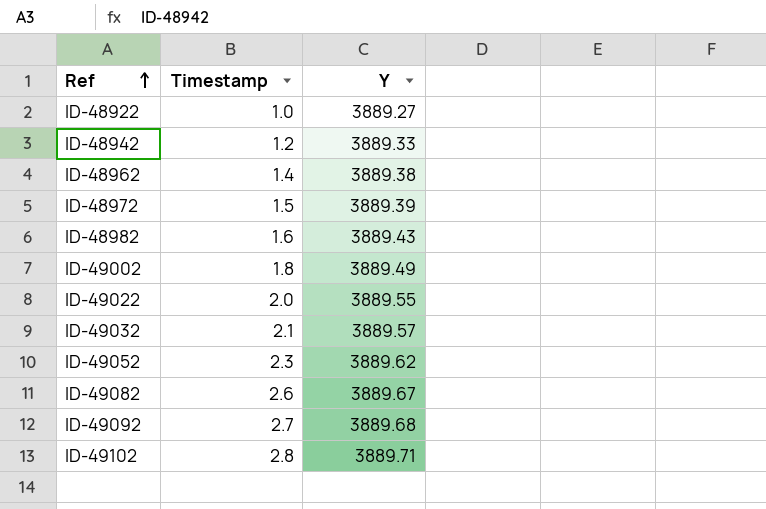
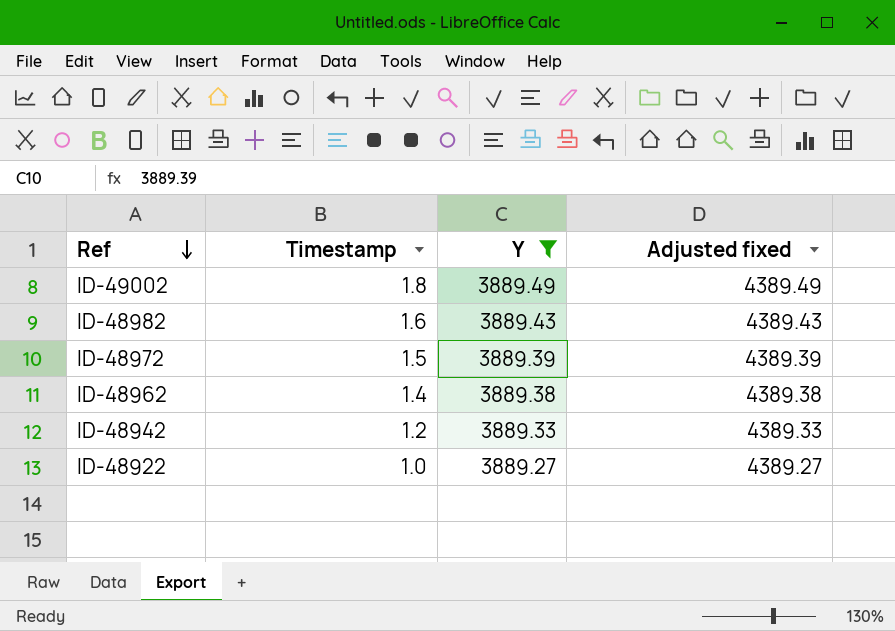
filter: none -> Y <= 3889.49
row order: Ref ascending -> Ref descending
column Adjusted fixed | formula: none -> [Y] + 500

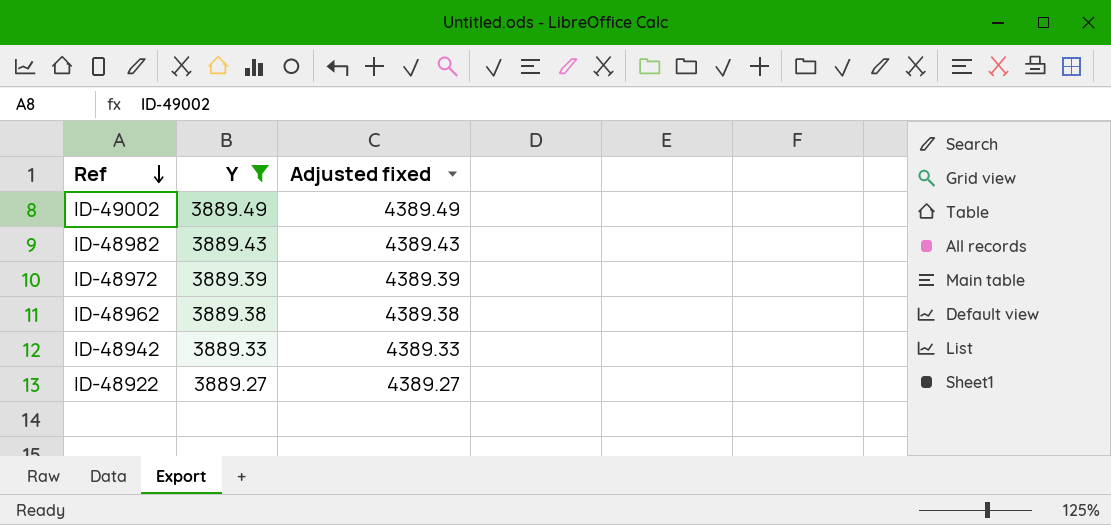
column Timestamp | position: 2 -> none

